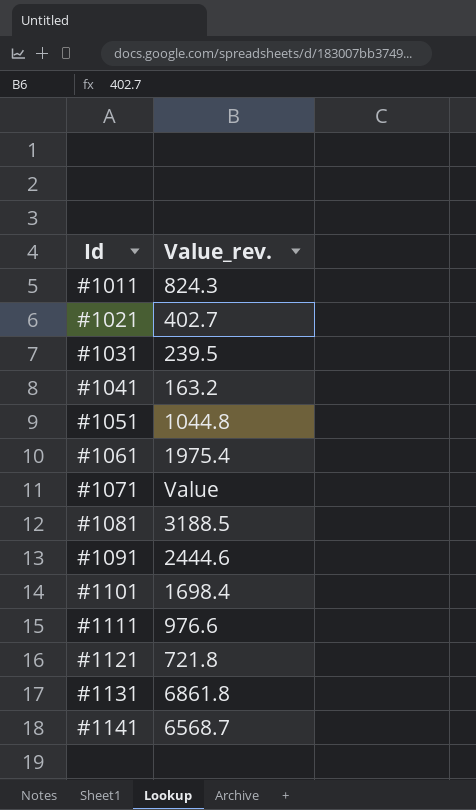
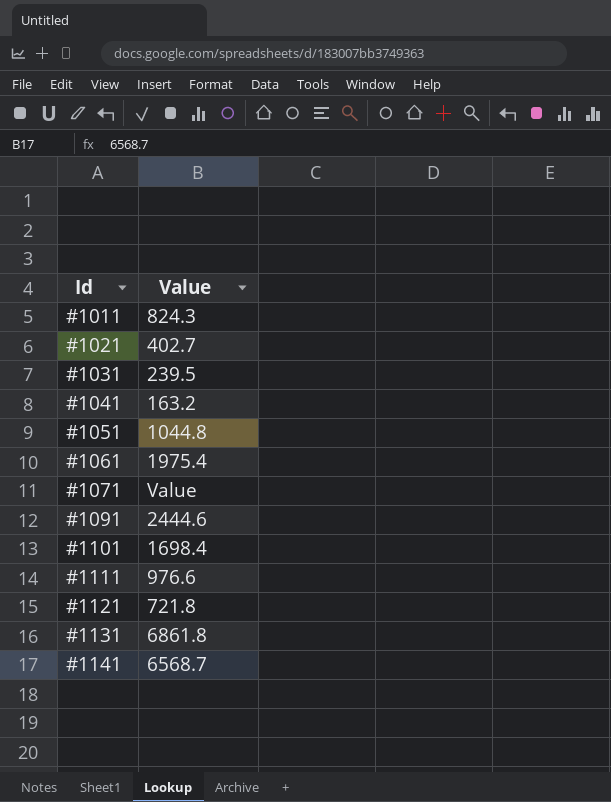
column name: Value_rev. -> Value
row #1081: 3188.5 -> none

